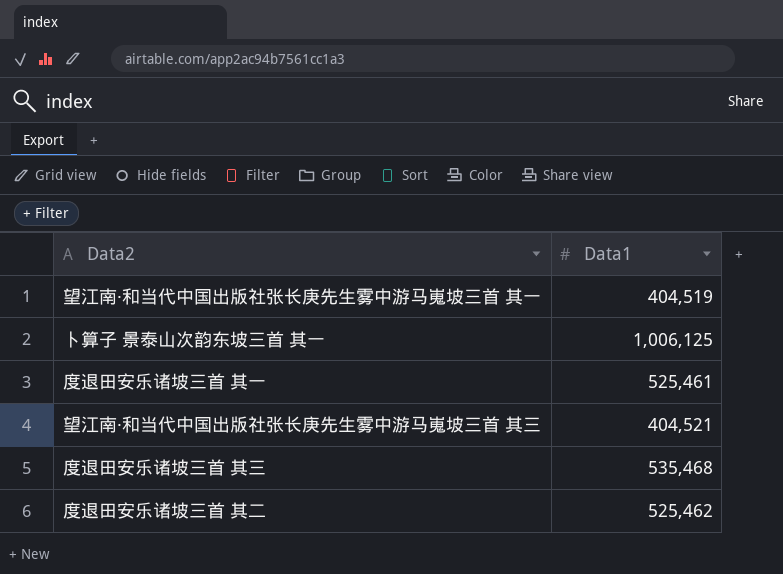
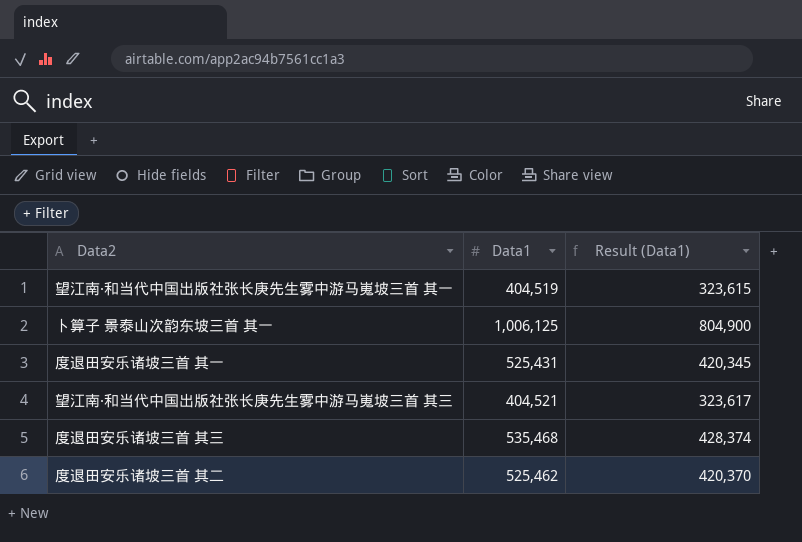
column Result (Data1) | formula: none -> [Data1] * 0.8
度退田安乐诸坡三首 其一 | Data1: 525,461 -> 525,431

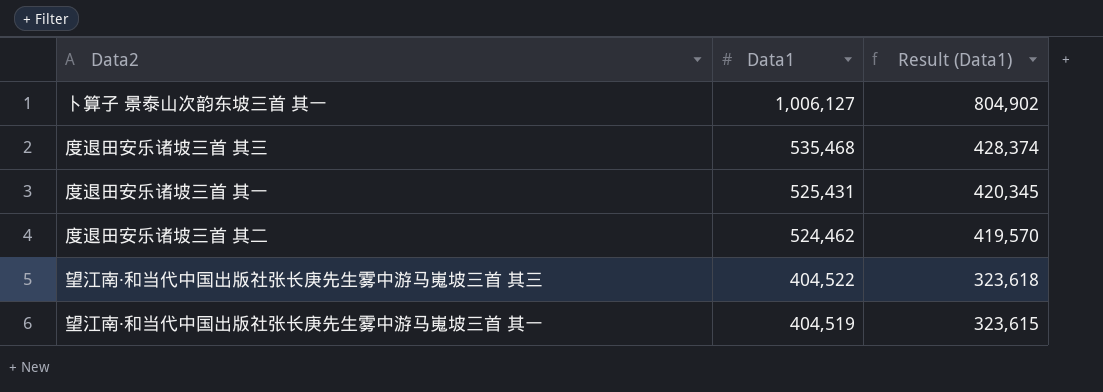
row order: none -> Data1 descending
卜算子 景泰山次韵东坡三首 其一 | Data1: 1,006,125 -> 1,006,127
卜算子 景泰山次韵东坡三首 其一 | Result (Data1): 804,900 -> 804,902
度退田安乐诸坡三首 其二 | Data1: 525,462 -> 524,462
度退田安乐诸坡三首 其二 | Result (Data1): 420,370 -> 419,570
望江南·和当代中国出版社张长庚先生雾中游马嵬坡三首 其三 | Data1: 404,521 -> 404,522
望江南·和当代中国出版社张长庚先生雾中游马嵬坡三首 其三 | Result (Data1): 323,617 -> 323,618

